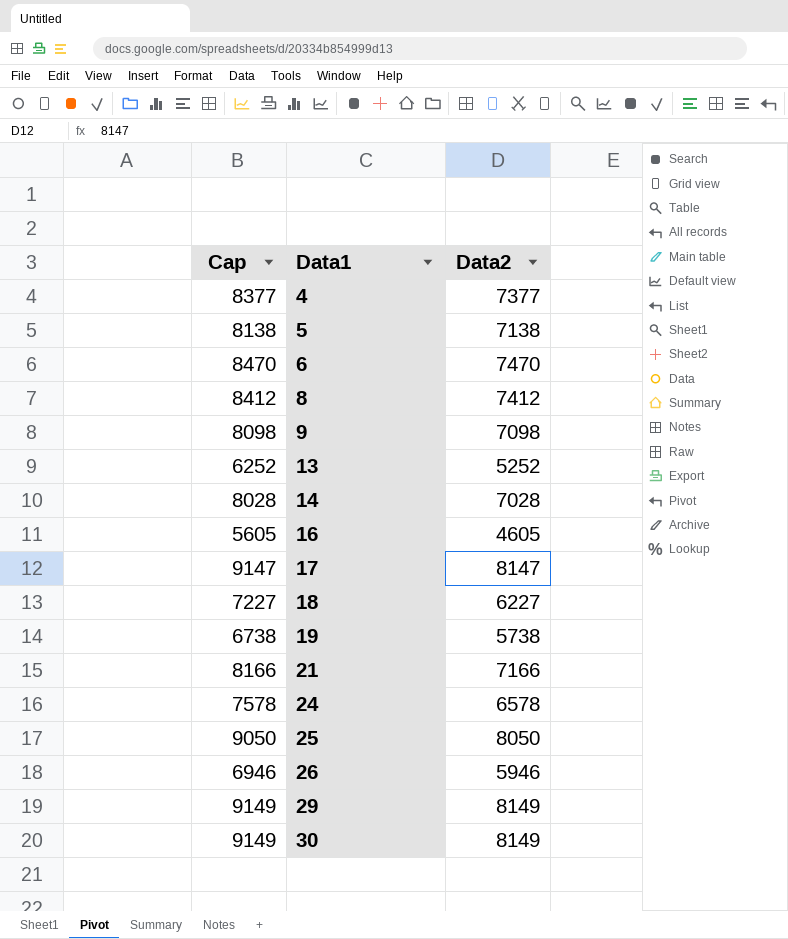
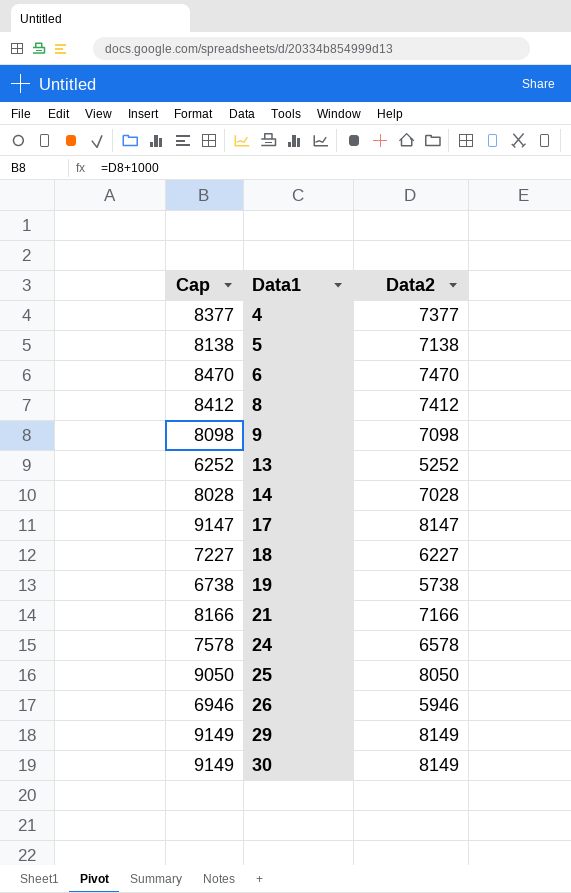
row 16: 5605 | 4605 -> none

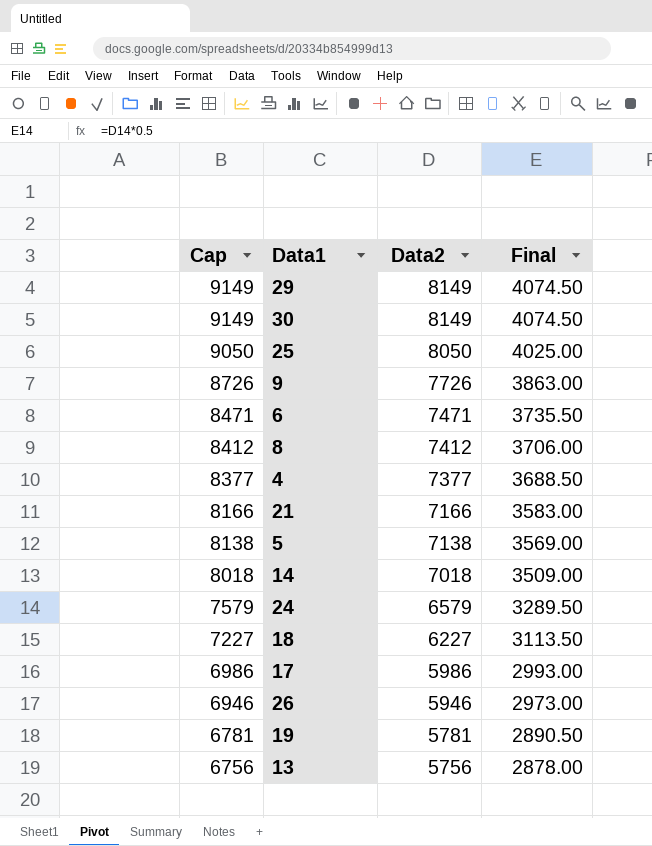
row order: Data1 ascending -> Cap descending
column Final | formula: none -> [Data2] * 0.5
9 | Cap: 8098 -> 8726
9 | Data2: 7098 -> 7726
6 | Cap: 8470 -> 8471
6 | Data2: 7470 -> 7471
14 | Cap: 8028 -> 8018
14 | Data2: 7028 -> 7018
24 | Cap: 7578 -> 7579
24 | Data2: 6578 -> 6579
17 | Cap: 9147 -> 6986
17 | Data2: 8147 -> 5986
19 | Cap: 6738 -> 6781
19 | Data2: 5738 -> 5781
13 | Cap: 6252 -> 6756
13 | Data2: 5252 -> 5756

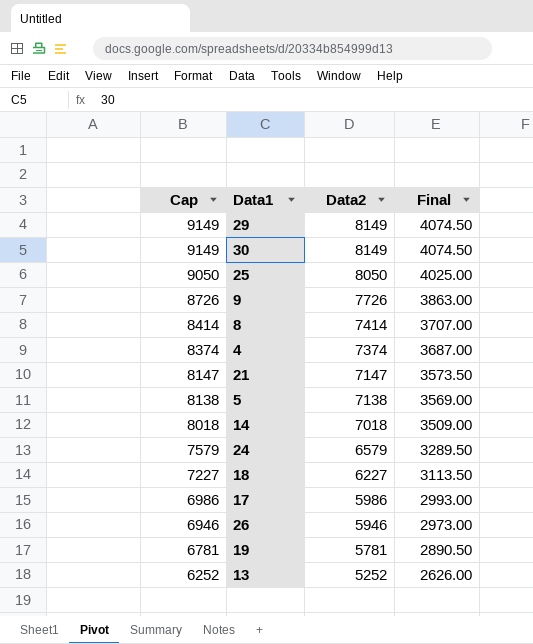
row 6: 8471 | 7471 | 3735.50 -> none
8 | Cap: 8412 -> 8414
8 | Data2: 7412 -> 7414
8 | Final: 3706.00 -> 3707.00
4 | Cap: 8377 -> 8374
4 | Data2: 7377 -> 7374
4 | Final: 3688.50 -> 3687.00
21 | Cap: 8166 -> 8147
21 | Data2: 7166 -> 7147
21 | Final: 3583.00 -> 3573.50
13 | Cap: 6756 -> 6252
13 | Data2: 5756 -> 5252
13 | Final: 2878.00 -> 2626.00

